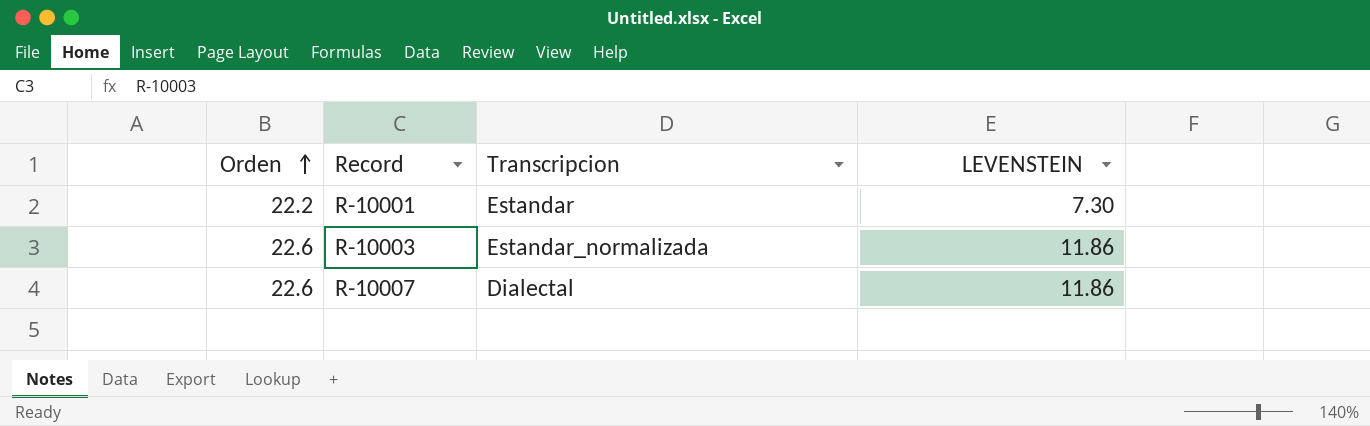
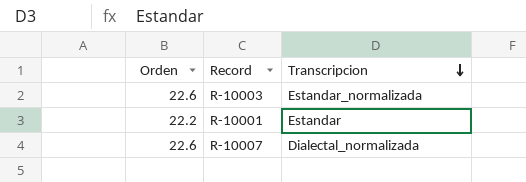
row order: Orden ascending -> Transcripcion descending
column LEVENSTEIN | position: 4 -> none
R-10007 | Transcripcion: Dialectal -> Dialectal_normalizada

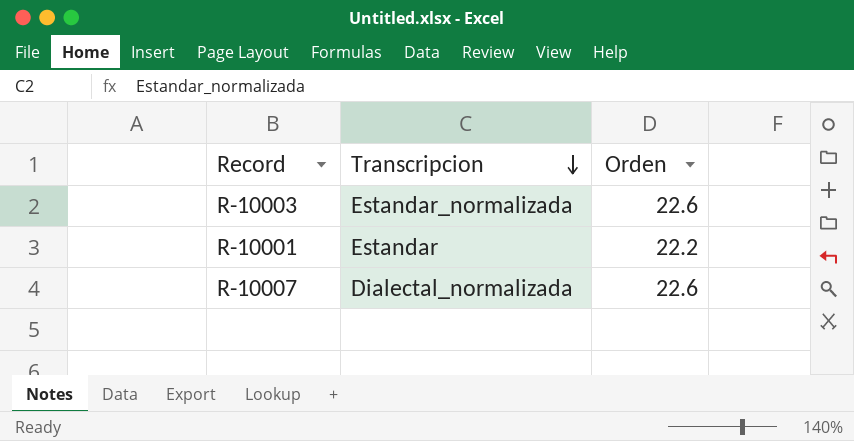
column Orden | position: 1 -> 3

